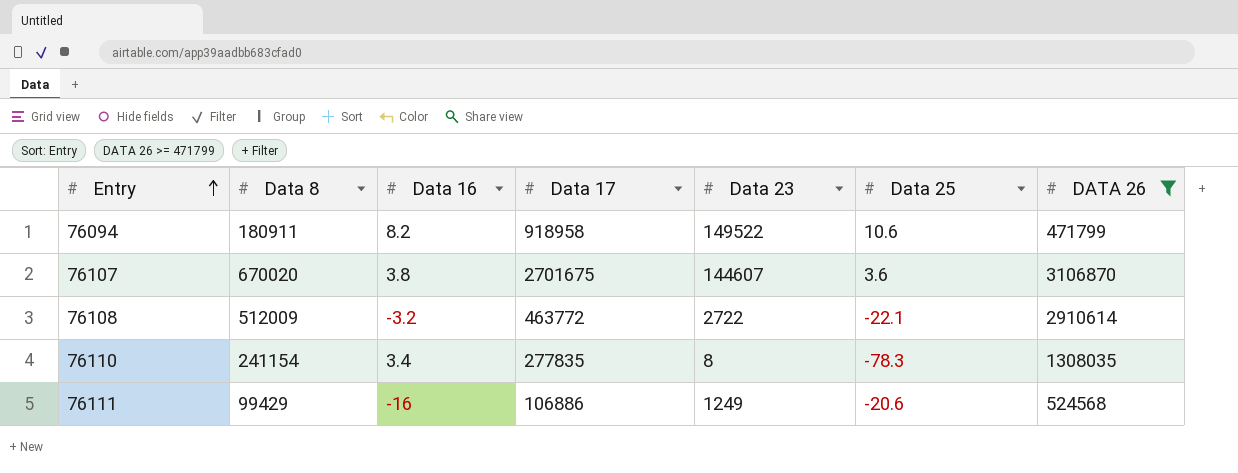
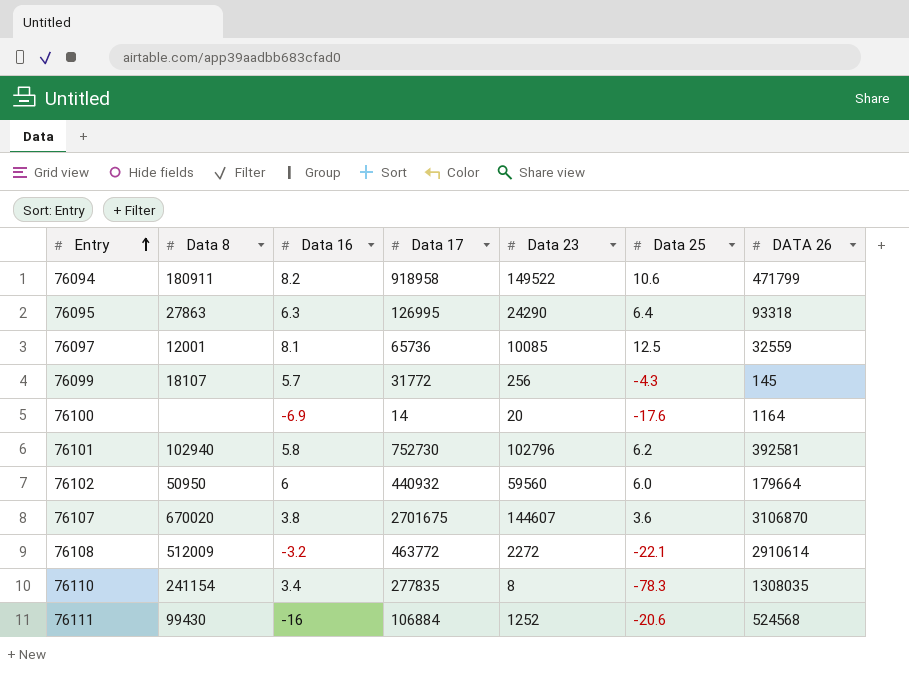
filter: DATA 26 >= 471799 -> none
76108 | Data 23: 2722 -> 2272
76111 | Data 8: 99429 -> 99430
76111 | Data 17: 106886 -> 106884
76111 | Data 23: 1249 -> 1252

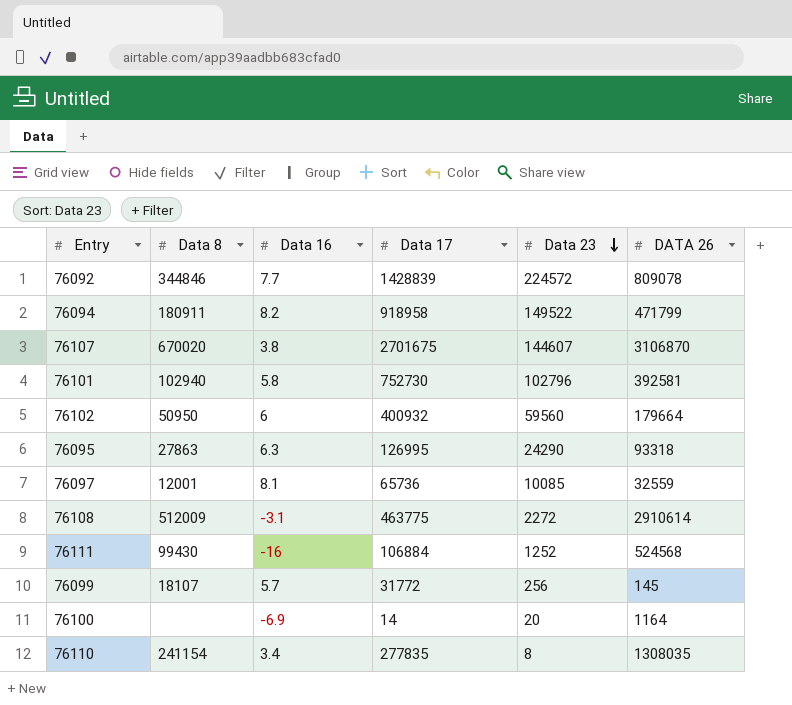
row order: Entry ascending -> Data 23 descending
column Data 25 | position: 6 -> none
row 76092: none -> 344846 | 7.7 | 1428839 | 224572 | 809078
76102 | Data 17: 440932 -> 400932
76108 | Data 16: -3.2 -> -3.1
76108 | Data 17: 463772 -> 463775

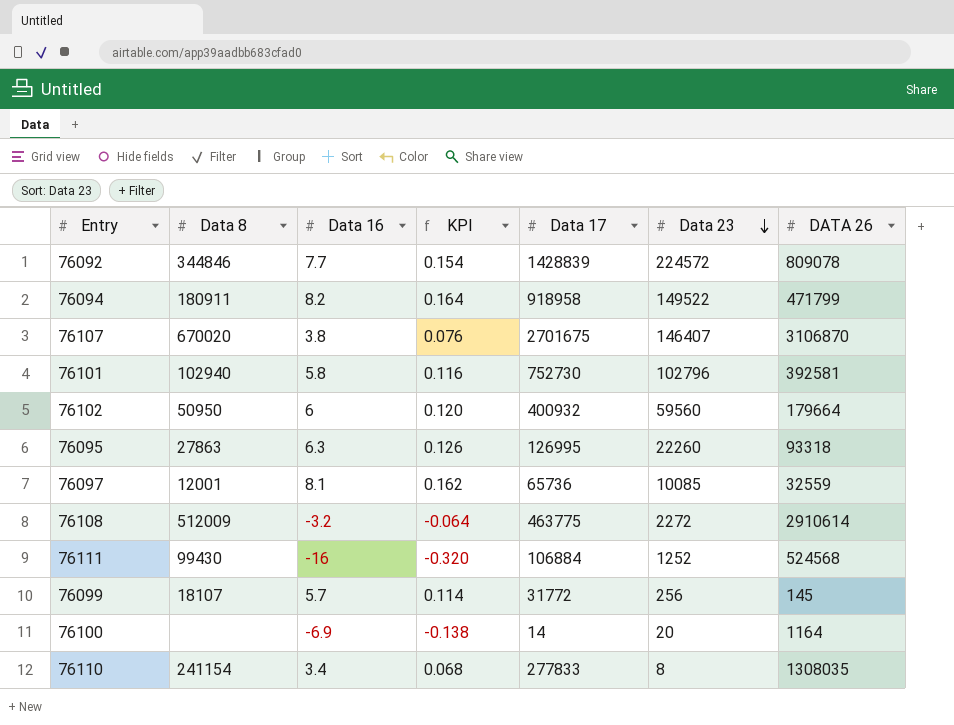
column KPI | formula: none -> [Data 16] * 0.02
76107 | Data 23: 144607 -> 146407
76095 | Data 23: 24290 -> 22260
76108 | Data 16: -3.1 -> -3.2
76110 | Data 17: 277835 -> 277833

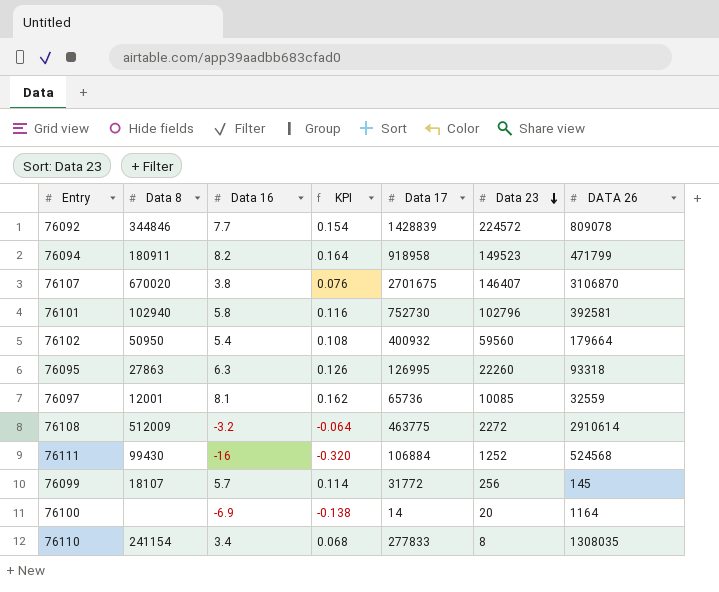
76094 | Data 23: 149522 -> 149523
76102 | Data 16: 6 -> 5.4
76102 | KPI: 0.120 -> 0.108

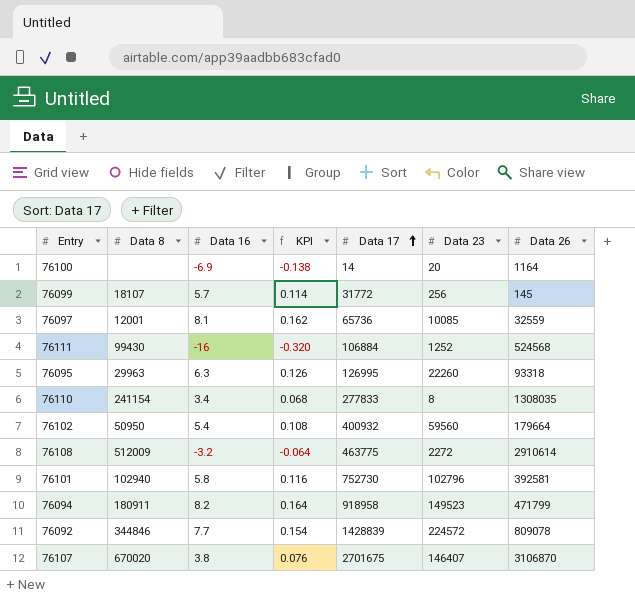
row order: Data 23 descending -> Data 17 ascending
column name: DATA 26 -> Data 26
76095 | Data 8: 27863 -> 29963

